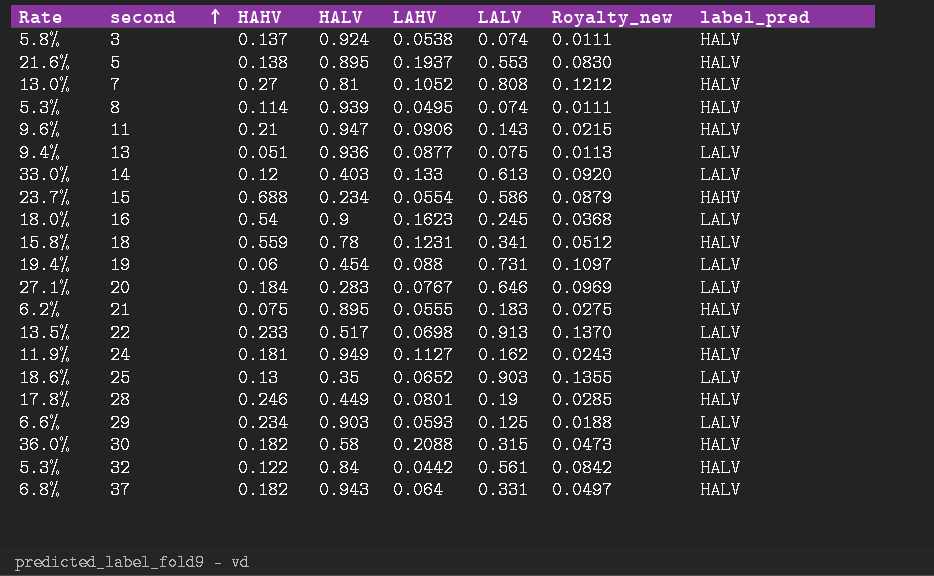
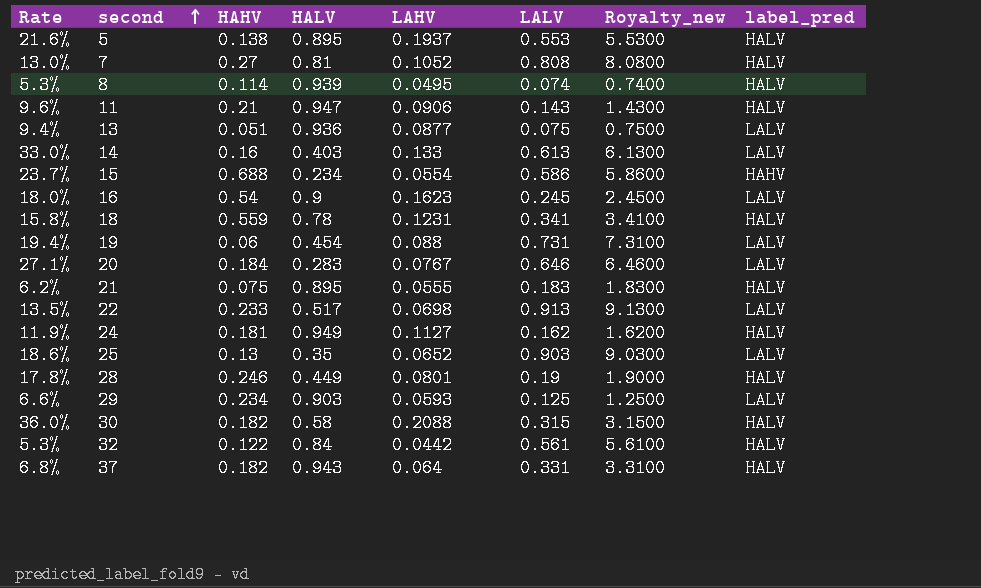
column Royalty_new | formula: [LALV] * 0.15 -> [LALV] * 10
row 3: 5.8% | 0.137 | 0.924 | 0.0538 | 0.074 | 0.0111 | HALV -> none
14 | HAHV: 0.12 -> 0.16

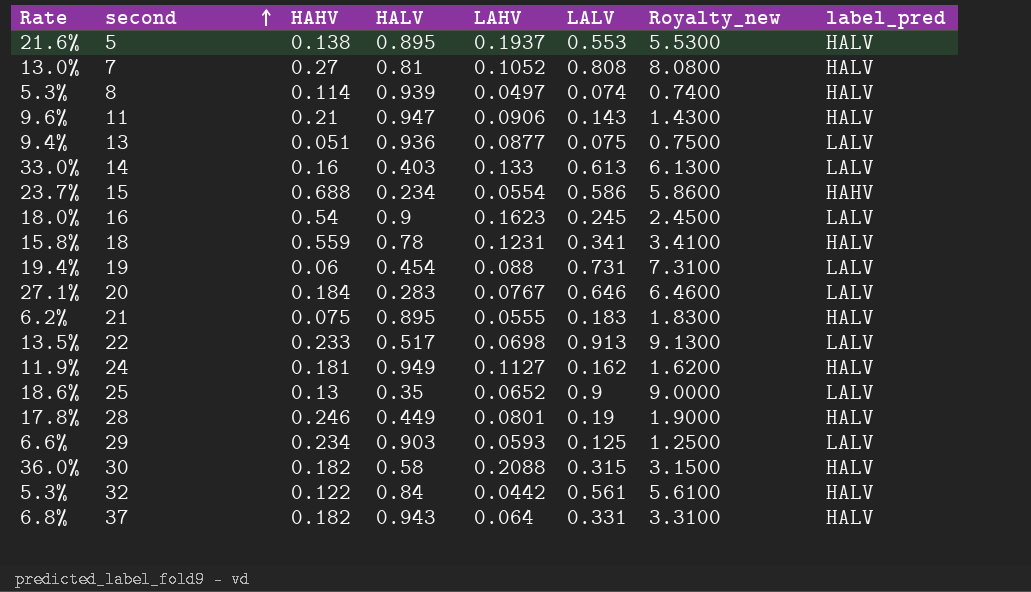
8 | LAHV: 0.0495 -> 0.0497
25 | LALV: 0.903 -> 0.9
25 | Royalty_new: 9.0300 -> 9.0000

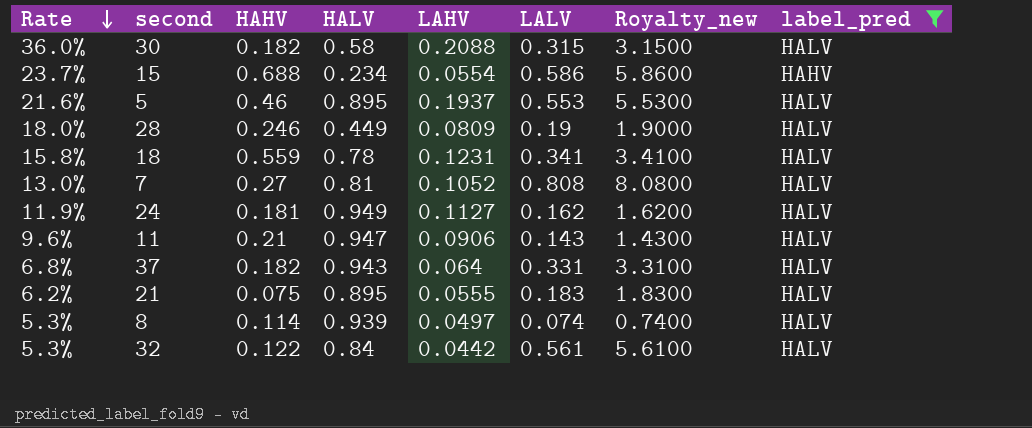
filter: none -> label_pred != LALV
row order: second ascending -> Rate descending
5 | HAHV: 0.138 -> 0.46
28 | Rate: 17.8% -> 18.0%
28 | LAHV: 0.0801 -> 0.0809

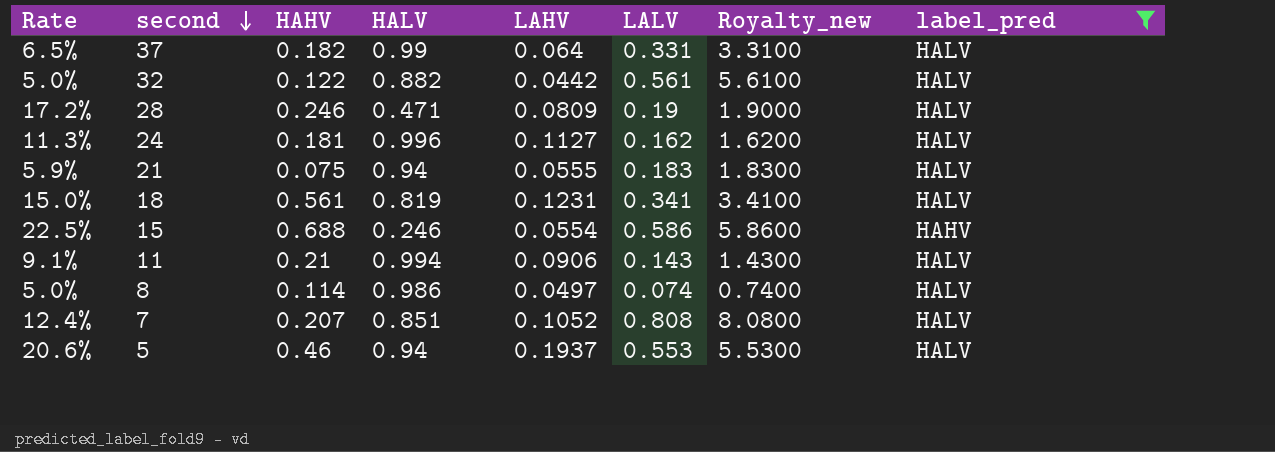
row order: Rate descending -> second descending
row 30: 36.0% | 0.182 | 0.58 | 0.2088 | 0.315 | 3.1500 | HALV -> none
37 | Rate: 6.8% -> 6.5%
37 | HALV: 0.943 -> 0.99
32 | Rate: 5.3% -> 5.0%
32 | HALV: 0.84 -> 0.882
28 | Rate: 18.0% -> 17.2%
28 | HALV: 0.449 -> 0.471
24 | Rate: 11.9% -> 11.3%
24 | HALV: 0.949 -> 0.996
21 | Rate: 6.2% -> 5.9%
21 | HALV: 0.895 -> 0.94
18 | Rate: 15.8% -> 15.0%
18 | HAHV: 0.559 -> 0.561
18 | HALV: 0.78 -> 0.819
15 | Rate: 23.7% -> 22.5%
15 | HALV: 0.234 -> 0.246
11 | Rate: 9.6% -> 9.1%
11 | HALV: 0.947 -> 0.994
8 | Rate: 5.3% -> 5.0%
8 | HALV: 0.939 -> 0.986
7 | Rate: 13.0% -> 12.4%
7 | HAHV: 0.27 -> 0.207
7 | HALV: 0.81 -> 0.851
5 | Rate: 21.6% -> 20.6%
5 | HALV: 0.895 -> 0.94

